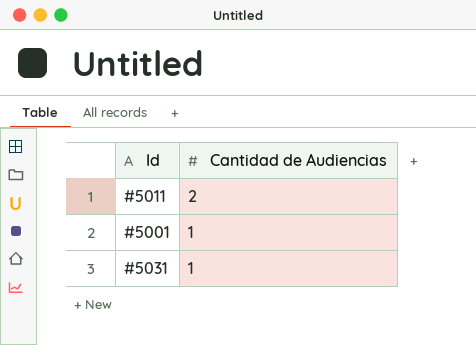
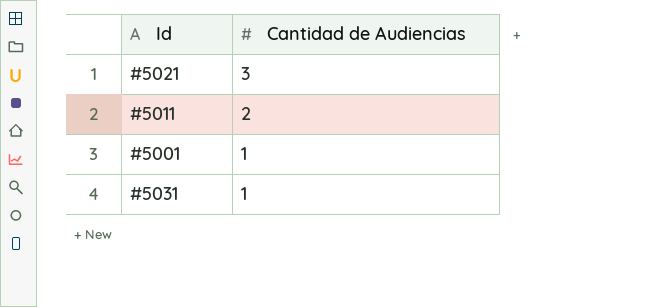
row #5021: none -> 3

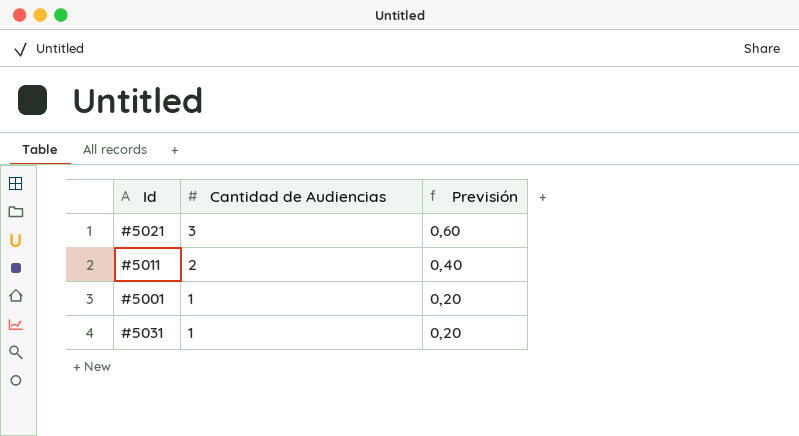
column Previsión | formula: none -> [Cantidad de Audiencias] * 0,2

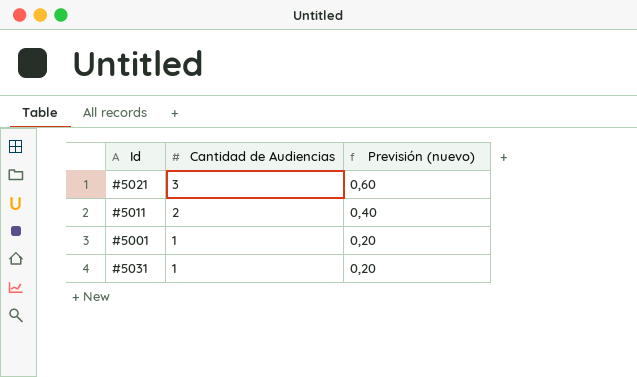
column name: Previsión -> Previsión (nuevo)

